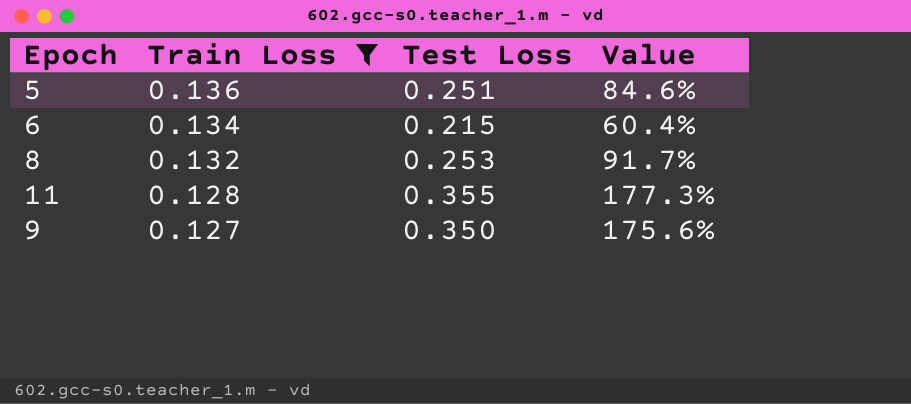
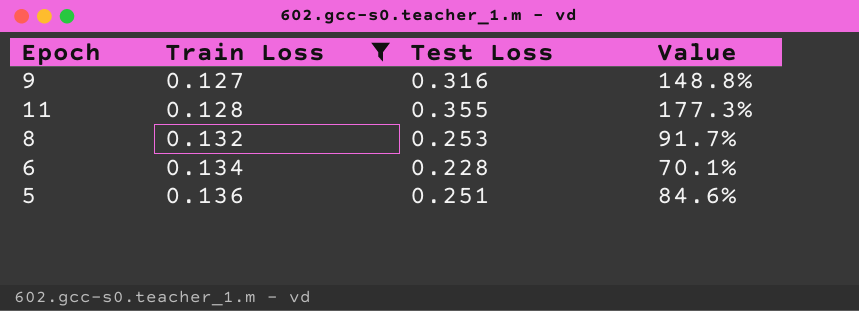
row order: Train Loss descending -> Train Loss ascending
9 | Test Loss: 0.350 -> 0.316
9 | Value: 175.6% -> 148.8%
6 | Test Loss: 0.215 -> 0.228
6 | Value: 60.4% -> 70.1%

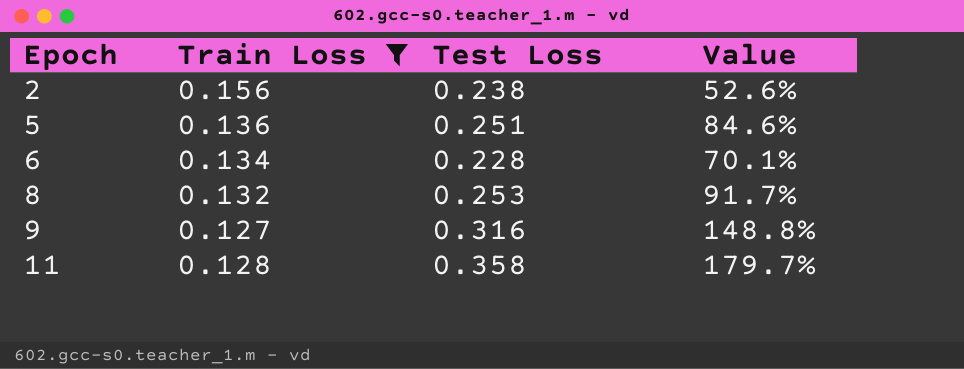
row order: Train Loss ascending -> Epoch ascending
row 2: none -> 0.156 | 0.238 | 52.6%
11 | Test Loss: 0.355 -> 0.358
11 | Value: 177.3% -> 179.7%

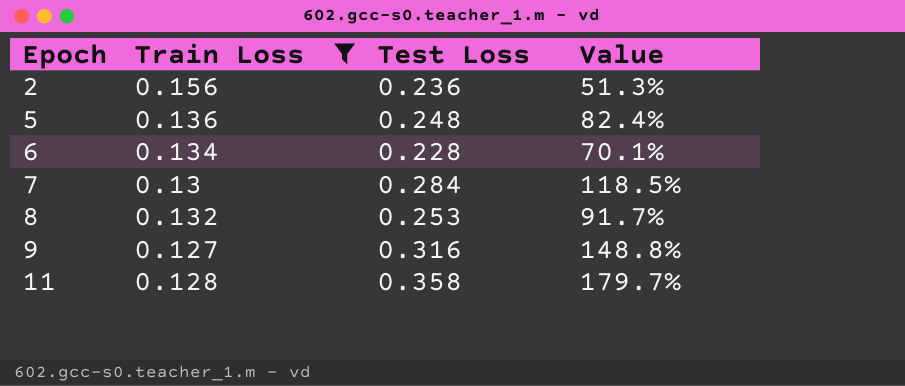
2 | Test Loss: 0.238 -> 0.236
2 | Value: 52.6% -> 51.3%
5 | Test Loss: 0.251 -> 0.248
5 | Value: 84.6% -> 82.4%
row 7: none -> 0.13 | 0.284 | 118.5%

